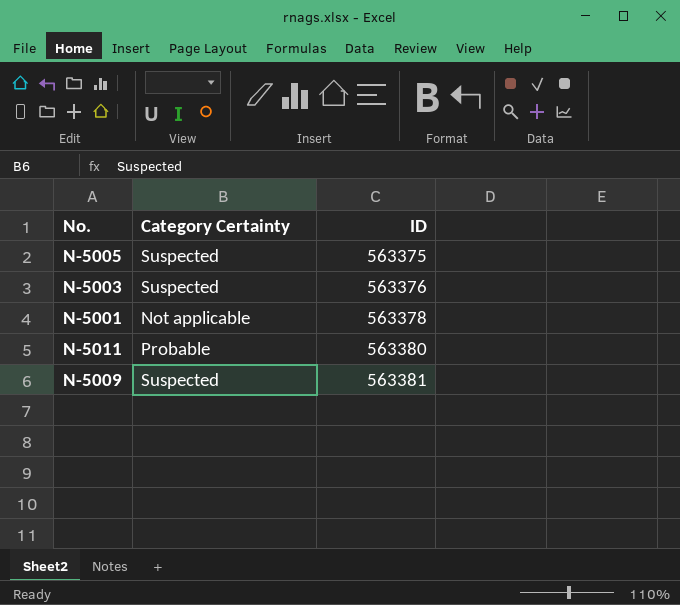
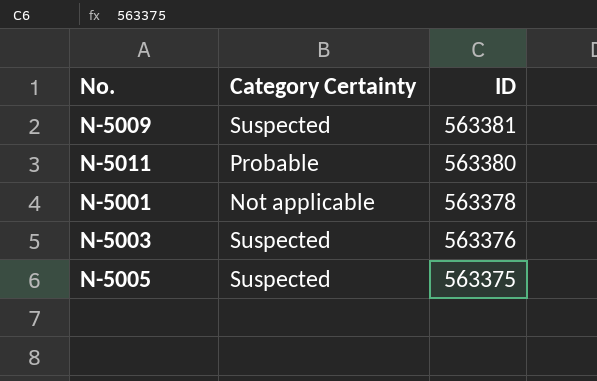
row order: ID ascending -> ID descending

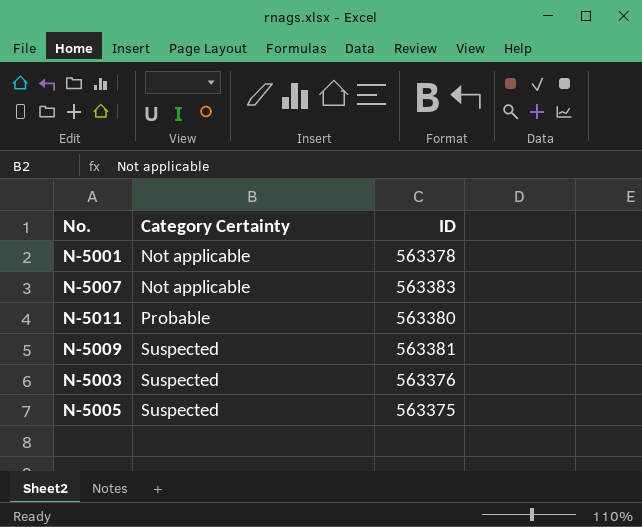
row order: ID descending -> Category Certainty ascending
row N-5007: none -> Not applicable | 563383

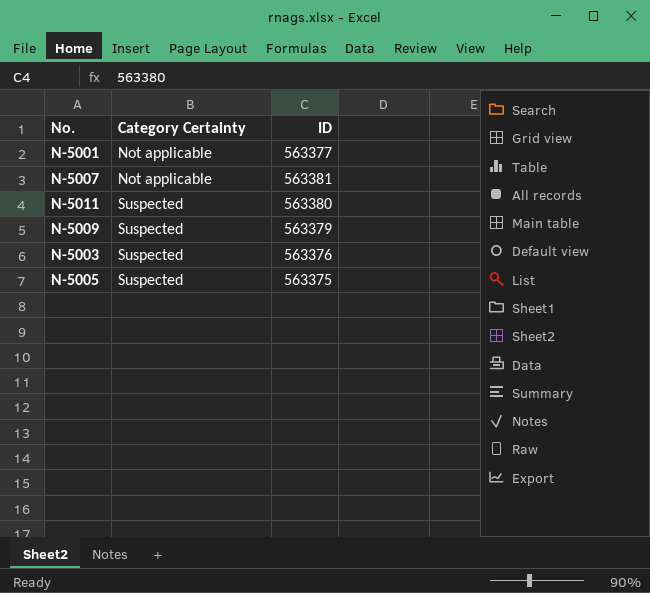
N-5001 | ID: 563378 -> 563377
N-5007 | ID: 563383 -> 563381
N-5011 | Category Certainty: Probable -> Suspected
N-5009 | ID: 563381 -> 563379

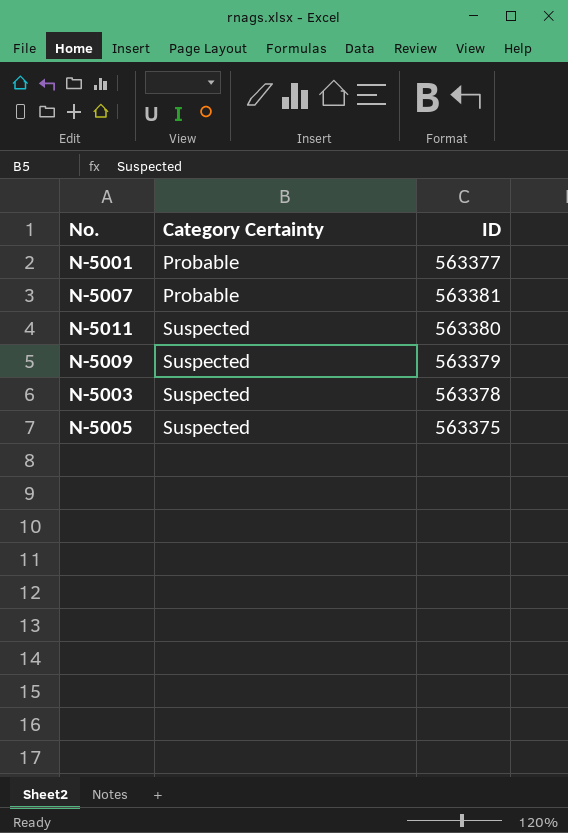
N-5001 | Category Certainty: Not applicable -> Probable
N-5007 | Category Certainty: Not applicable -> Probable
N-5003 | ID: 563376 -> 563378

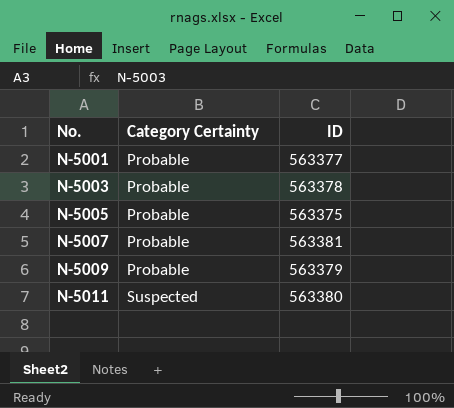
row order: Category Certainty ascending -> No. ascending
N-5003 | Category Certainty: Suspected -> Probable
N-5005 | Category Certainty: Suspected -> Probable
N-5009 | Category Certainty: Suspected -> Probable

